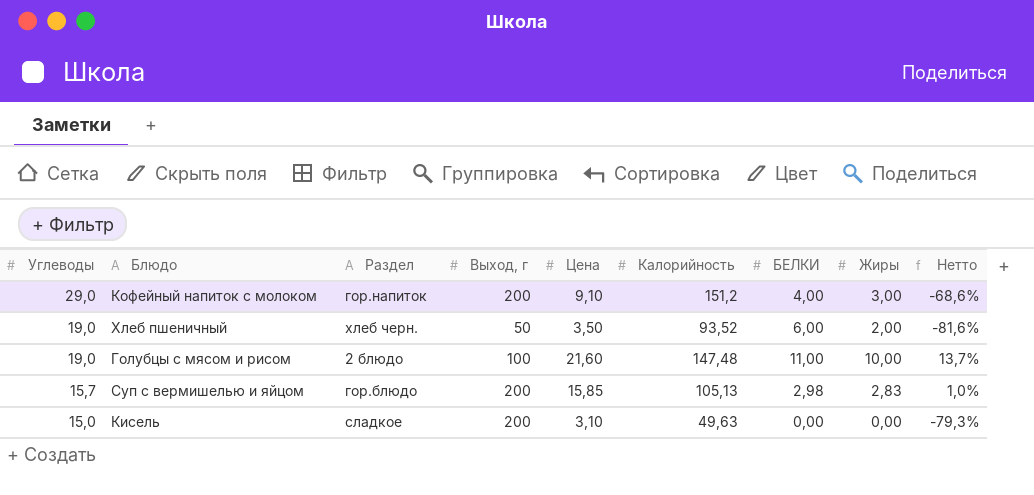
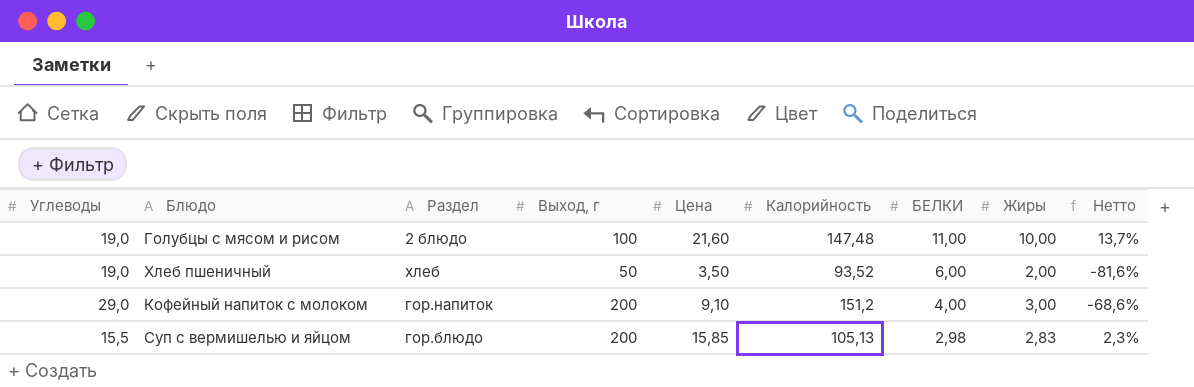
row order: Углеводы descending -> БЕЛКИ descending
row Кисель: 15,0 | сладкое | 200 | 3,10 | 49,63 | 0,00 | 0,00 | -79,3% -> none
Хлеб пшеничный | Раздел: хлеб черн. -> хлеб
Суп с вермишелью и яйцом | Углеводы: 15,7 -> 15,5
Суп с вермишелью и яйцом | Нетто: 1,0% -> 2,3%

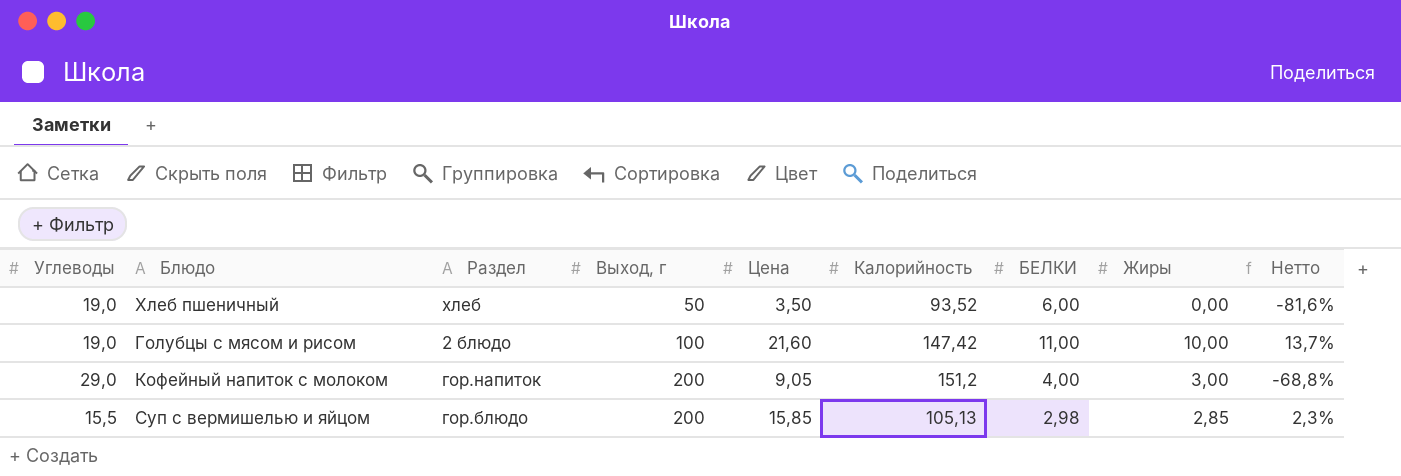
row order: БЕЛКИ descending -> Выход, г ascending
Хлеб пшеничный | Жиры: 2,00 -> 0,00
Голубцы с мясом и рисом | Калорийность: 147,48 -> 147,42
Кофейный напиток с молоком | Цена: 9,10 -> 9,05
Кофейный напиток с молоком | Нетто: -68,6% -> -68,8%
Суп с вермишелью и яйцом | Жиры: 2,83 -> 2,85

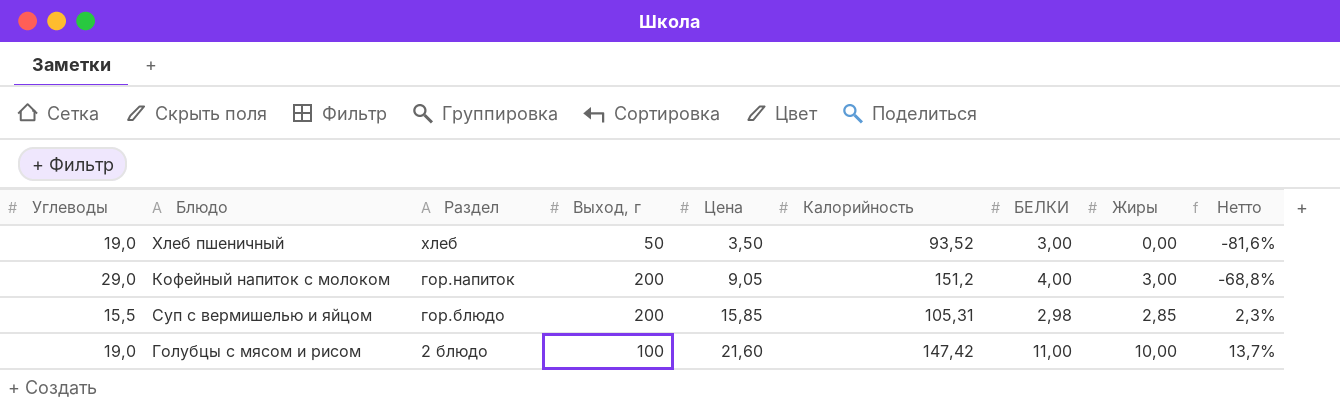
row order: Выход, г ascending -> Раздел descending
Хлеб пшеничный | БЕЛКИ: 6,00 -> 3,00
Суп с вермишелью и яйцом | Калорийность: 105,13 -> 105,31

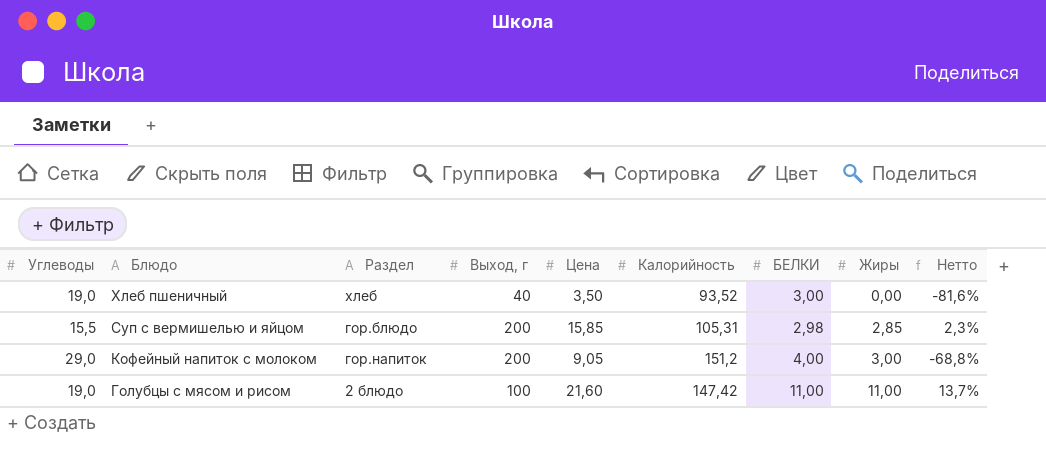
row order: Раздел descending -> Блюдо descending
Хлеб пшеничный | Выход, г: 50 -> 40
Голубцы с мясом и рисом | Жиры: 10,00 -> 11,00

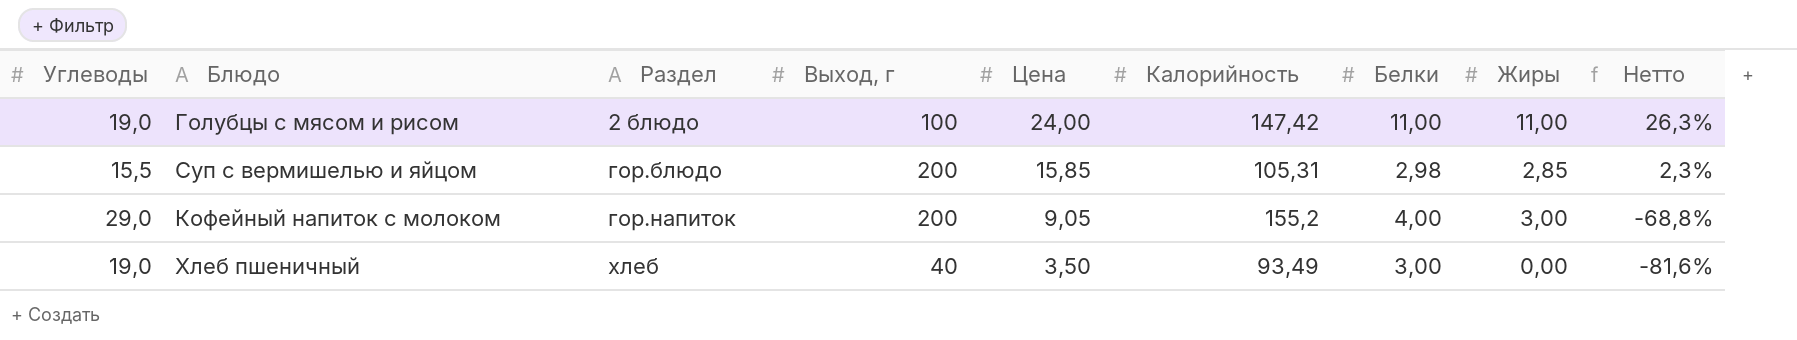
row order: Блюдо descending -> Раздел ascending
column name: БЕЛКИ -> Белки
Голубцы с мясом и рисом | Цена: 21,60 -> 24,00
Голубцы с мясом и рисом | Нетто: 13,7% -> 26,3%
Кофейный напиток с молоком | Калорийность: 151,2 -> 155,2
Хлеб пшеничный | Калорийность: 93,52 -> 93,49

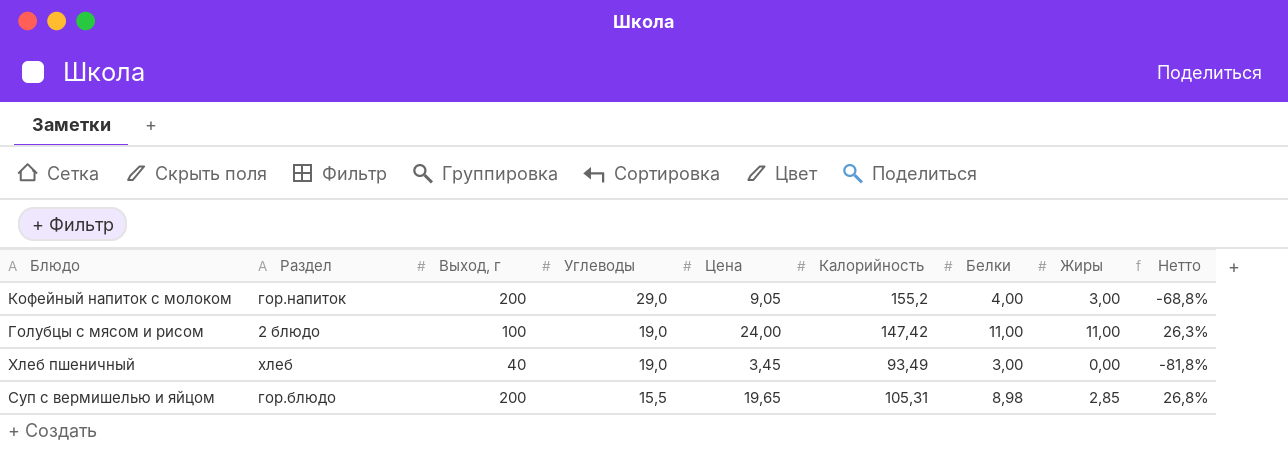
row order: Раздел ascending -> Углеводы descending
column Углеводы | position: 1 -> 4
Хлеб пшеничный | Цена: 3,50 -> 3,45
Хлеб пшеничный | Нетто: -81,6% -> -81,8%
Суп с вермишелью и яйцом | Цена: 15,85 -> 19,65
Суп с вермишелью и яйцом | Белки: 2,98 -> 8,98
Суп с вермишелью и яйцом | Нетто: 2,3% -> 26,8%

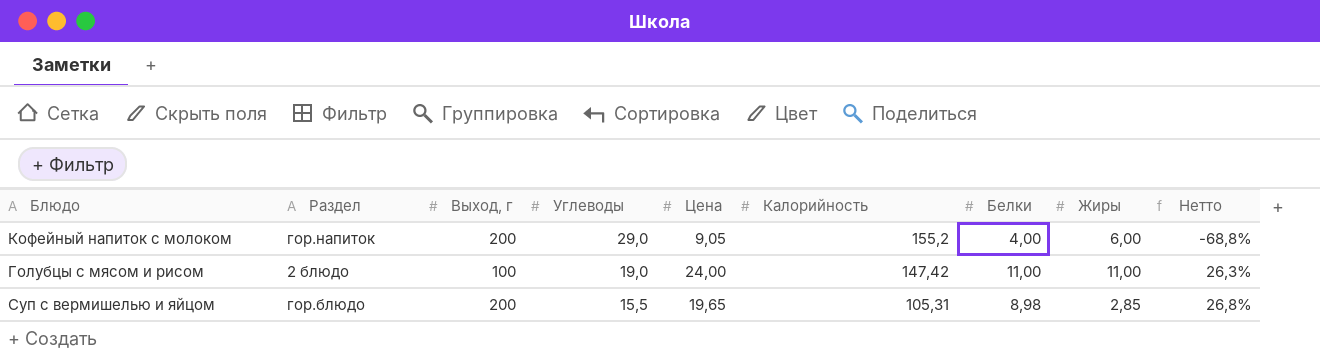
row Хлеб пшеничный: хлеб | 40 | 19,0 | 3,45 | 93,49 | 3,00 | 0,00 | -81,8% -> none
Кофейный напиток с молоком | Жиры: 3,00 -> 6,00

